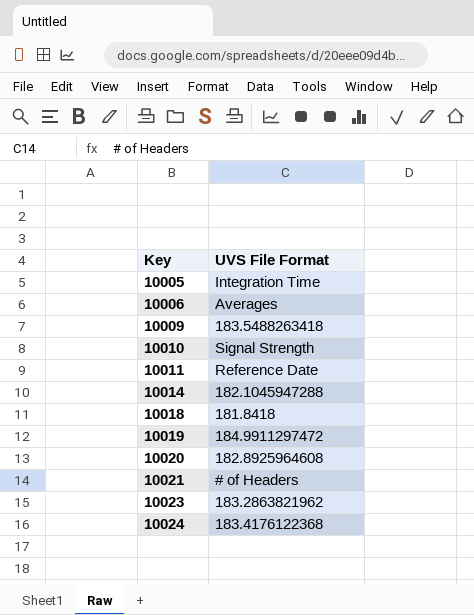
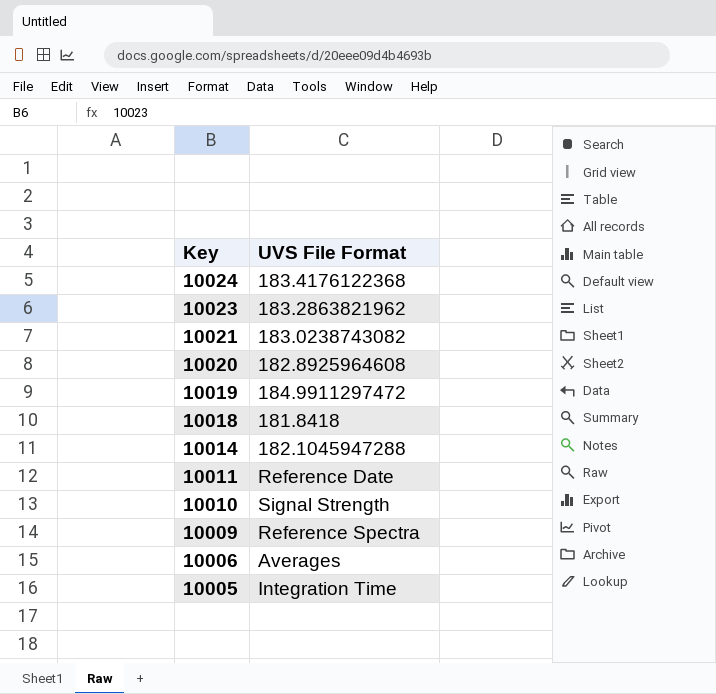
row order: Key ascending -> Key descending
10021 | UVS File Format: # of Headers -> 183.0238743082
10009 | UVS File Format: 183.5488263418 -> Reference Spectra

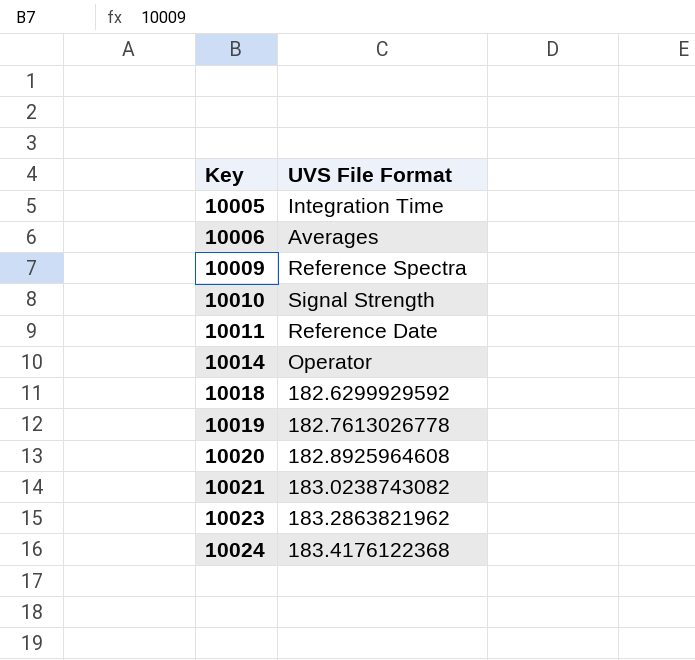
row order: Key descending -> Key ascending
10014 | UVS File Format: 182.1045947288 -> Operator
10018 | UVS File Format: 181.8418 -> 182.6299929592
10019 | UVS File Format: 184.9911297472 -> 182.7613026778

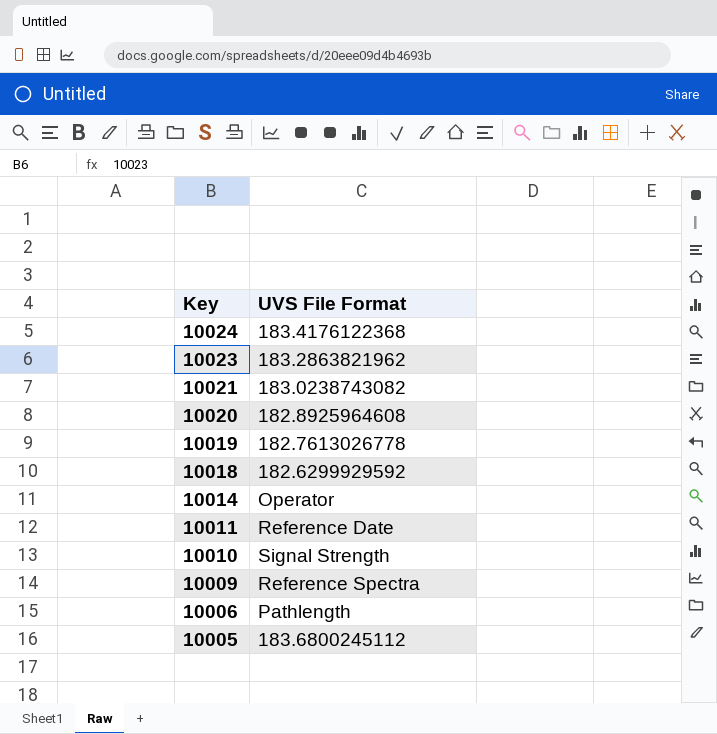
row order: Key ascending -> Key descending
10006 | UVS File Format: Averages -> Pathlength
10005 | UVS File Format: Integration Time -> 183.6800245112

